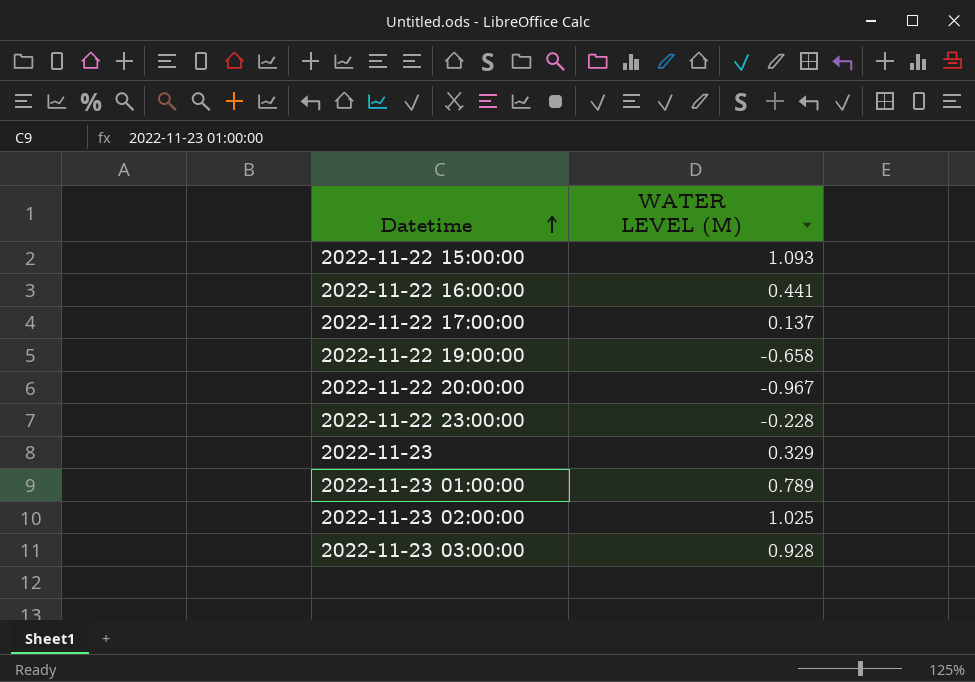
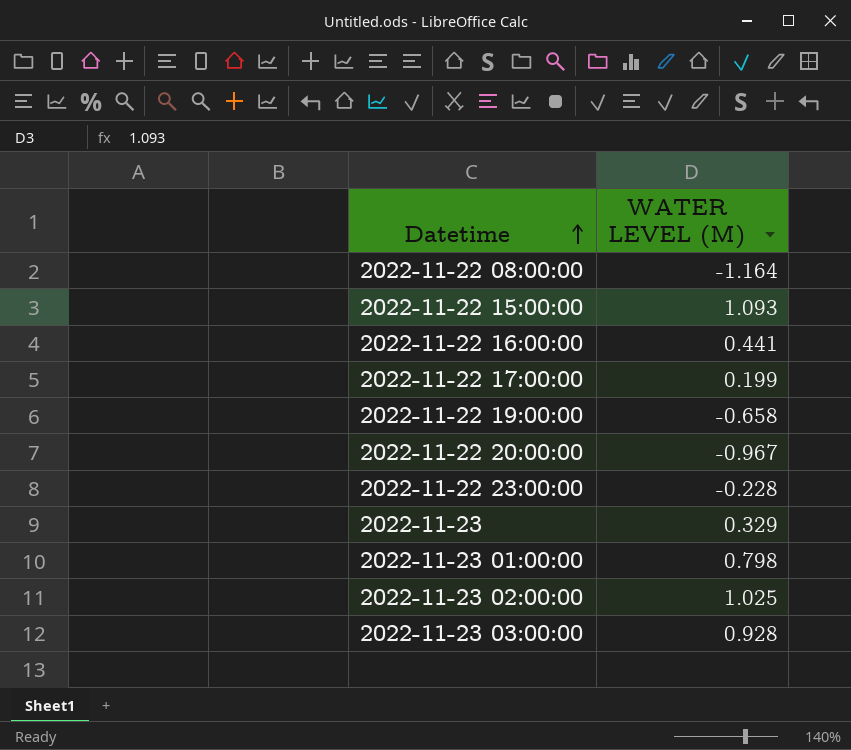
row 2022-11-22 08:00:00: none -> -1.164
2022-11-22 17:00:00 | WATER LEVEL (M): 0.137 -> 0.199
2022-11-23 01:00:00 | WATER LEVEL (M): 0.789 -> 0.798

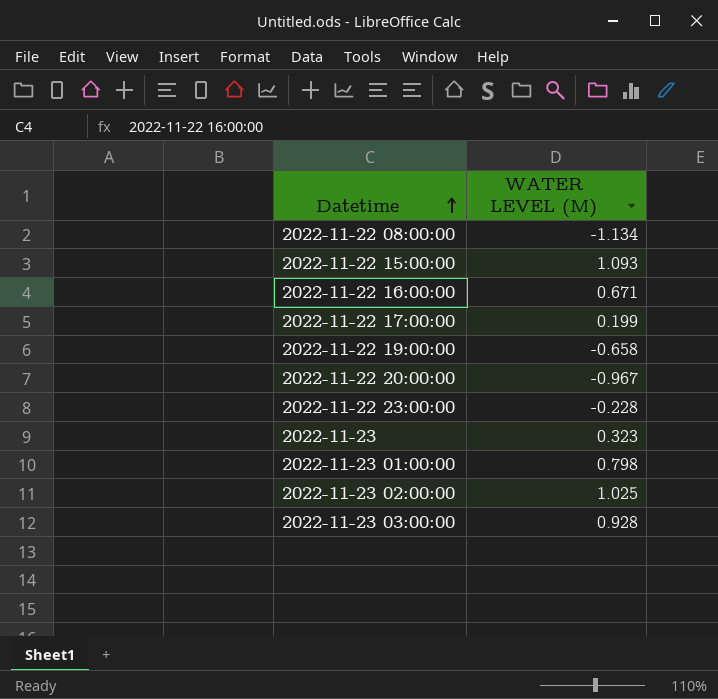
2022-11-22 08:00:00 | WATER LEVEL (M): -1.164 -> -1.134
2022-11-22 16:00:00 | WATER LEVEL (M): 0.441 -> 0.671
2022-11-23 | WATER LEVEL (M): 0.329 -> 0.323

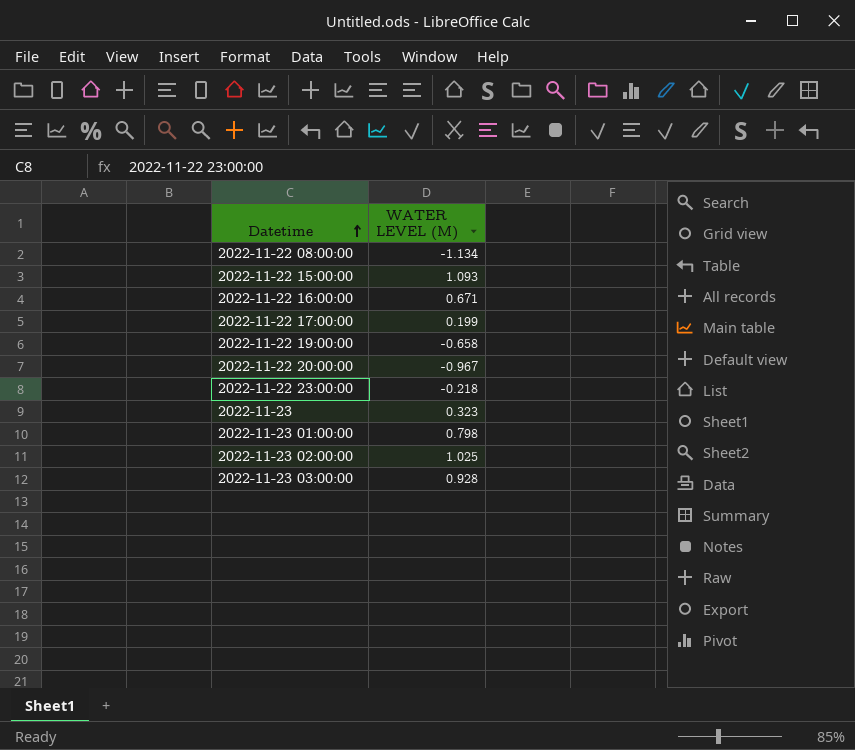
2022-11-22 23:00:00 | WATER LEVEL (M): -0.228 -> -0.218

